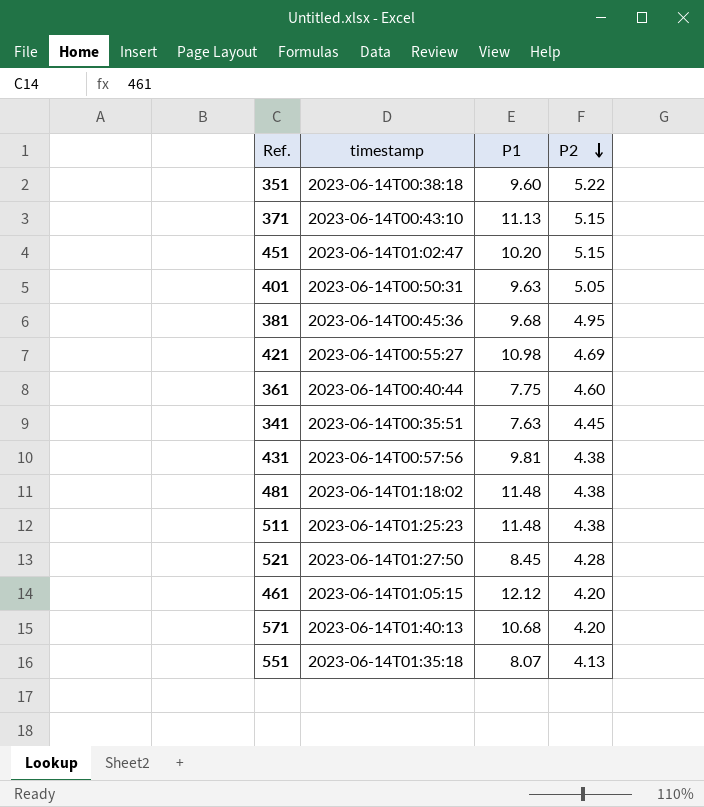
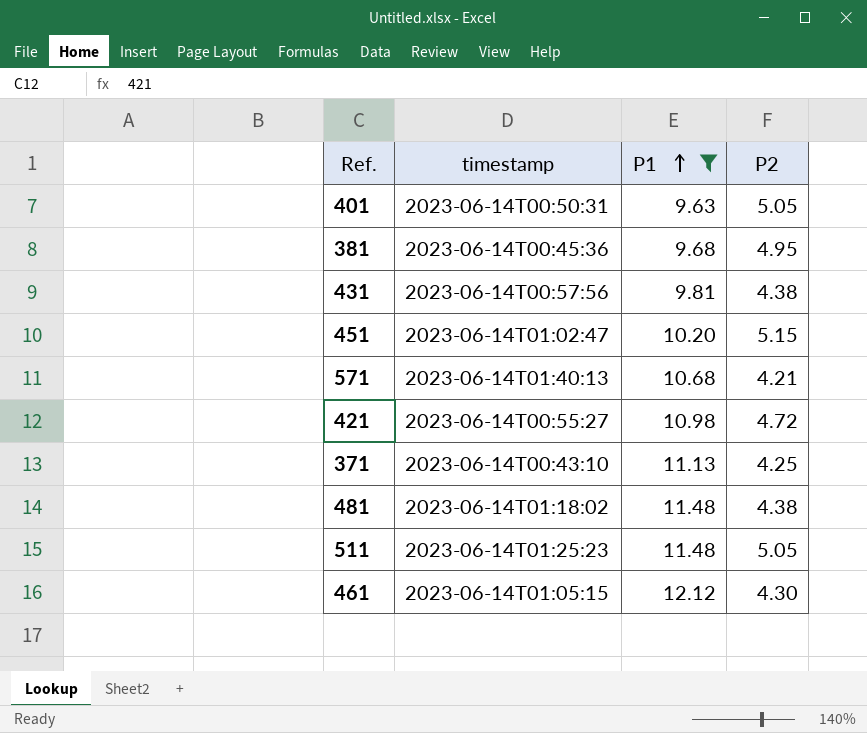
filter: none -> P1 >= 9.63
row order: P2 descending -> P1 ascending
571 | P2: 4.20 -> 4.21
421 | P2: 4.69 -> 4.72
371 | P2: 5.15 -> 4.25
511 | P2: 4.38 -> 5.05
461 | P2: 4.20 -> 4.30

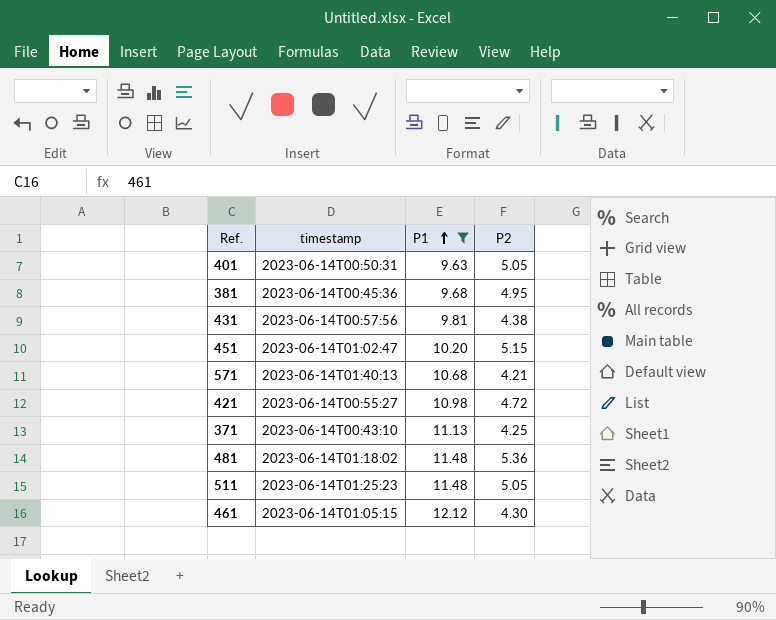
481 | P2: 4.38 -> 5.36

